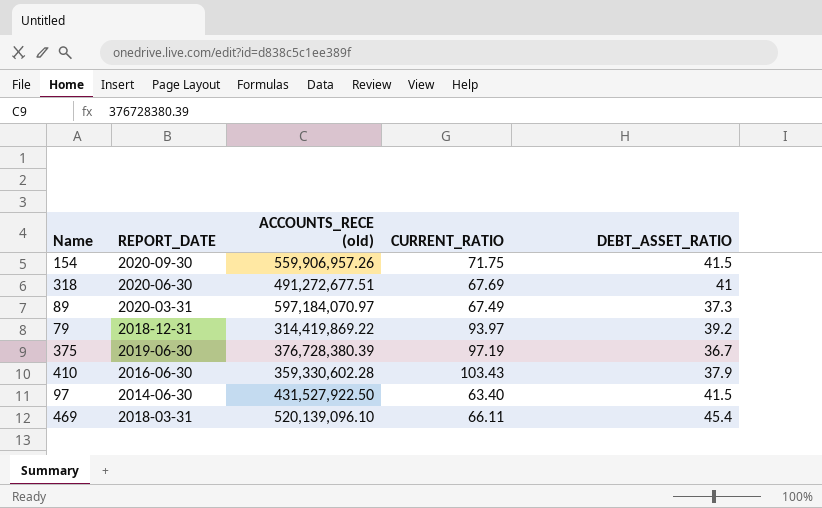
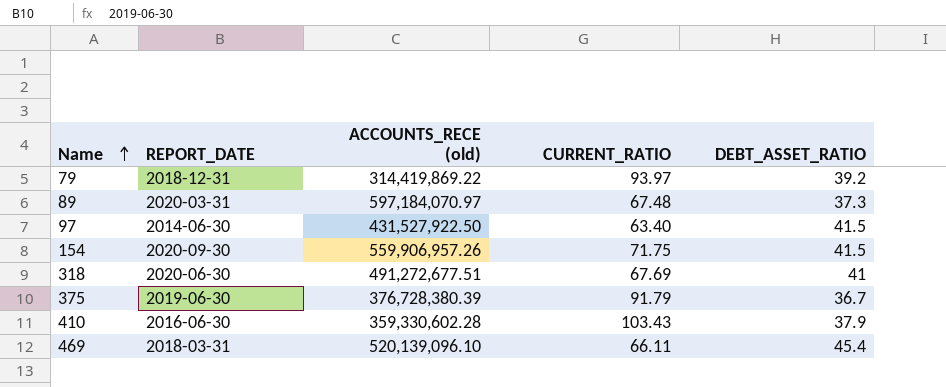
row order: none -> Name ascending
89 | CURRENT_RATIO: 67.49 -> 67.48
375 | CURRENT_RATIO: 97.19 -> 91.79

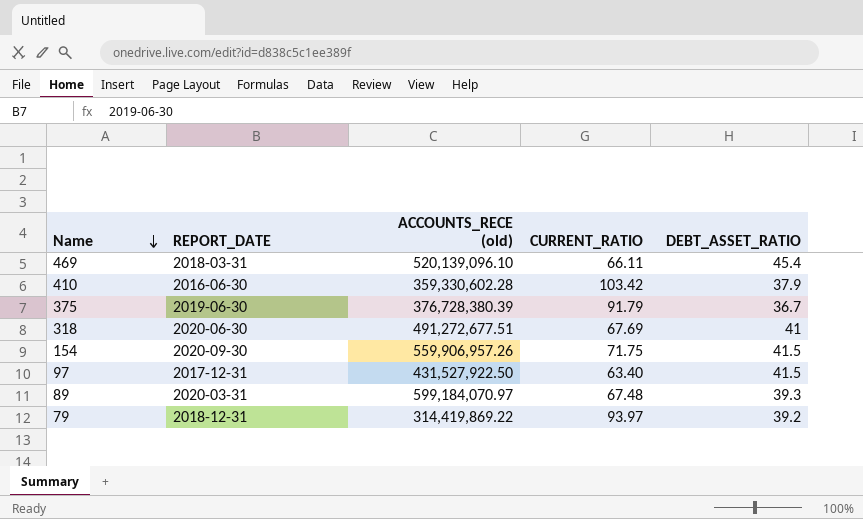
row order: Name ascending -> Name descending
410 | CURRENT_RATIO: 103.43 -> 103.42
97 | REPORT_DATE: 2014-06-30 -> 2017-12-31
89 | ACCOUNTS_RECE (old): 597,184,070.97 -> 599,184,070.97
89 | DEBT_ASSET_RATIO: 37.3 -> 39.3

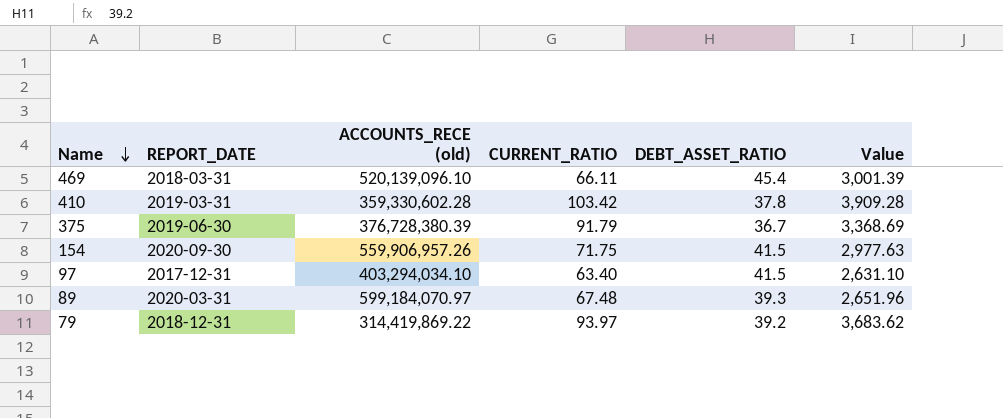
column Value | formula: none -> [CURRENT_RATIO] * [DEBT_ASSET_RATIO]
row 318: 2020-06-30 | 491,272,677.51 | 67.69 | 41 -> none
410 | REPORT_DATE: 2016-06-30 -> 2019-03-31
410 | DEBT_ASSET_RATIO: 37.9 -> 37.8
97 | ACCOUNTS_RECE (old): 431,527,922.50 -> 403,294,034.10

